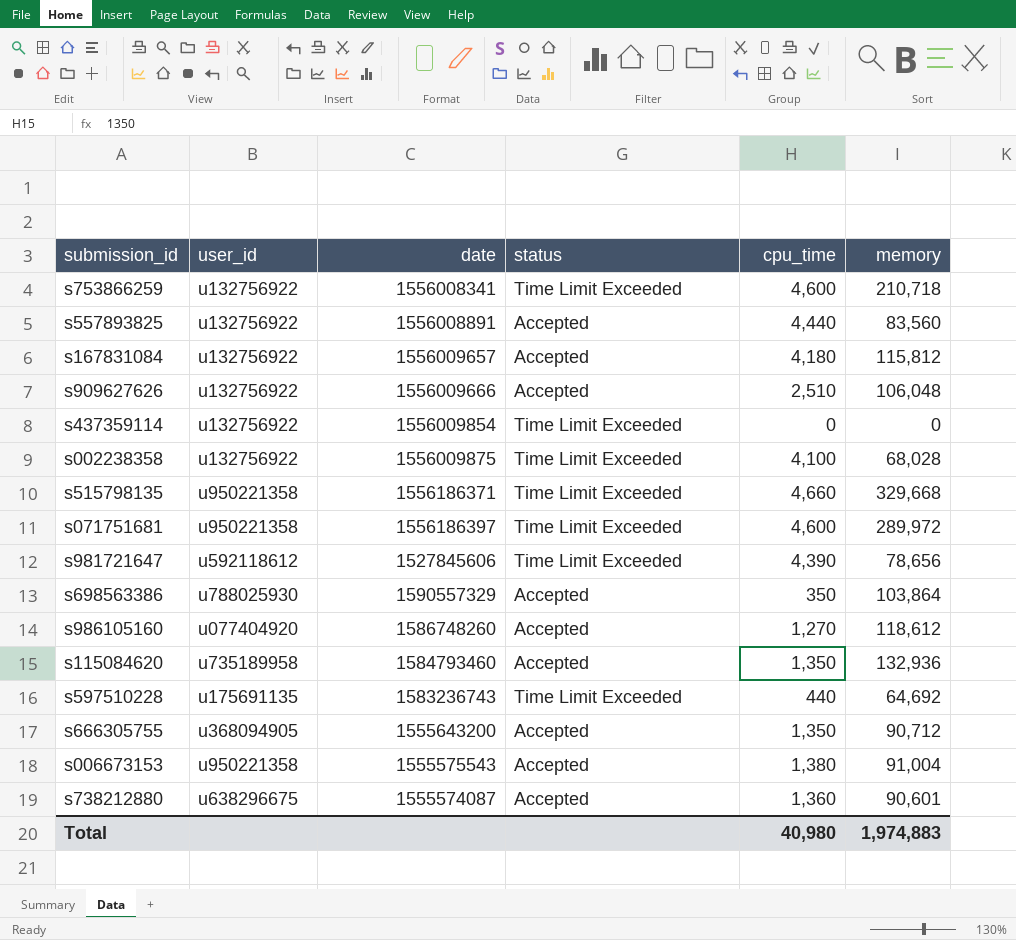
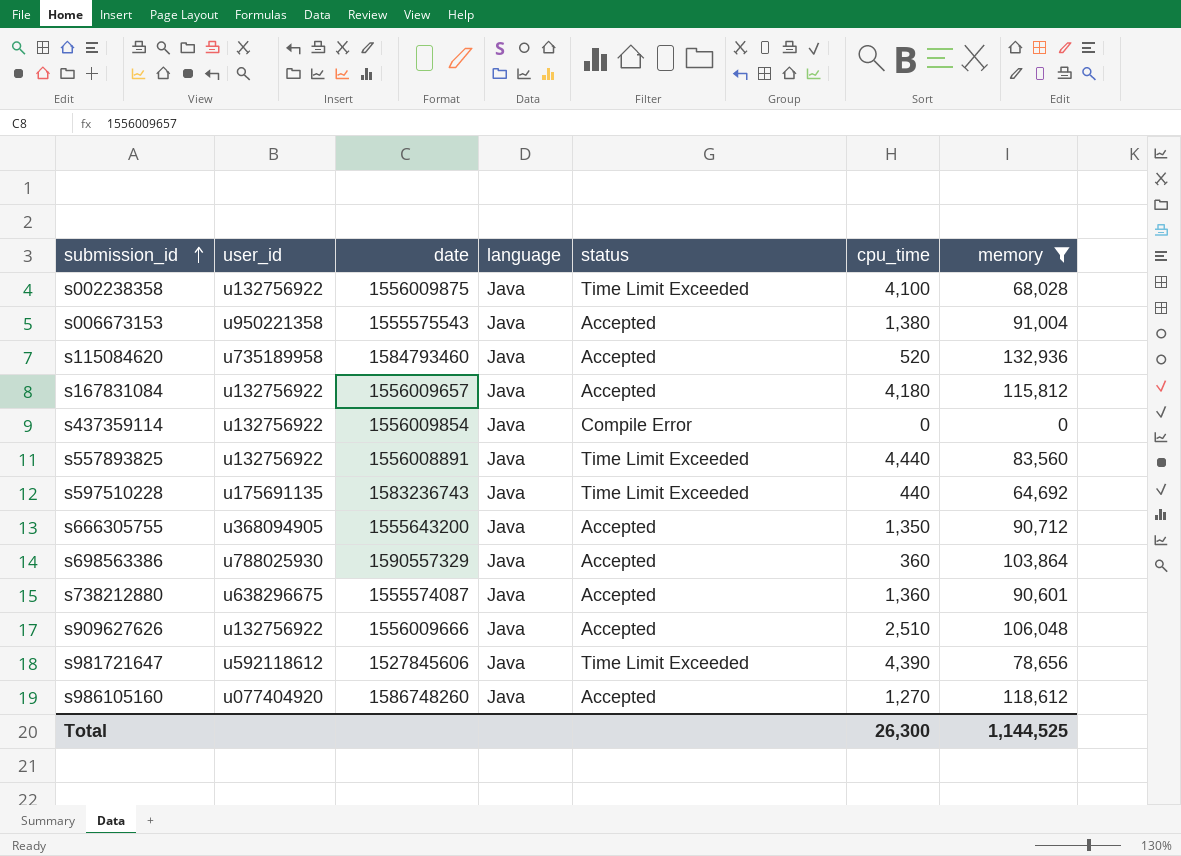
filter: none -> memory <= 132,936
row order: none -> submission_id ascending
column language | position: none -> 4
s115084620 | cpu_time: 1,350 -> 520
s437359114 | status: Time Limit Exceeded -> Compile Error
s557893825 | status: Accepted -> Time Limit Exceeded
s698563386 | cpu_time: 350 -> 360
Total | cpu_time: 40,980 -> 26,300
Total | memory: 1,974,883 -> 1,144,525

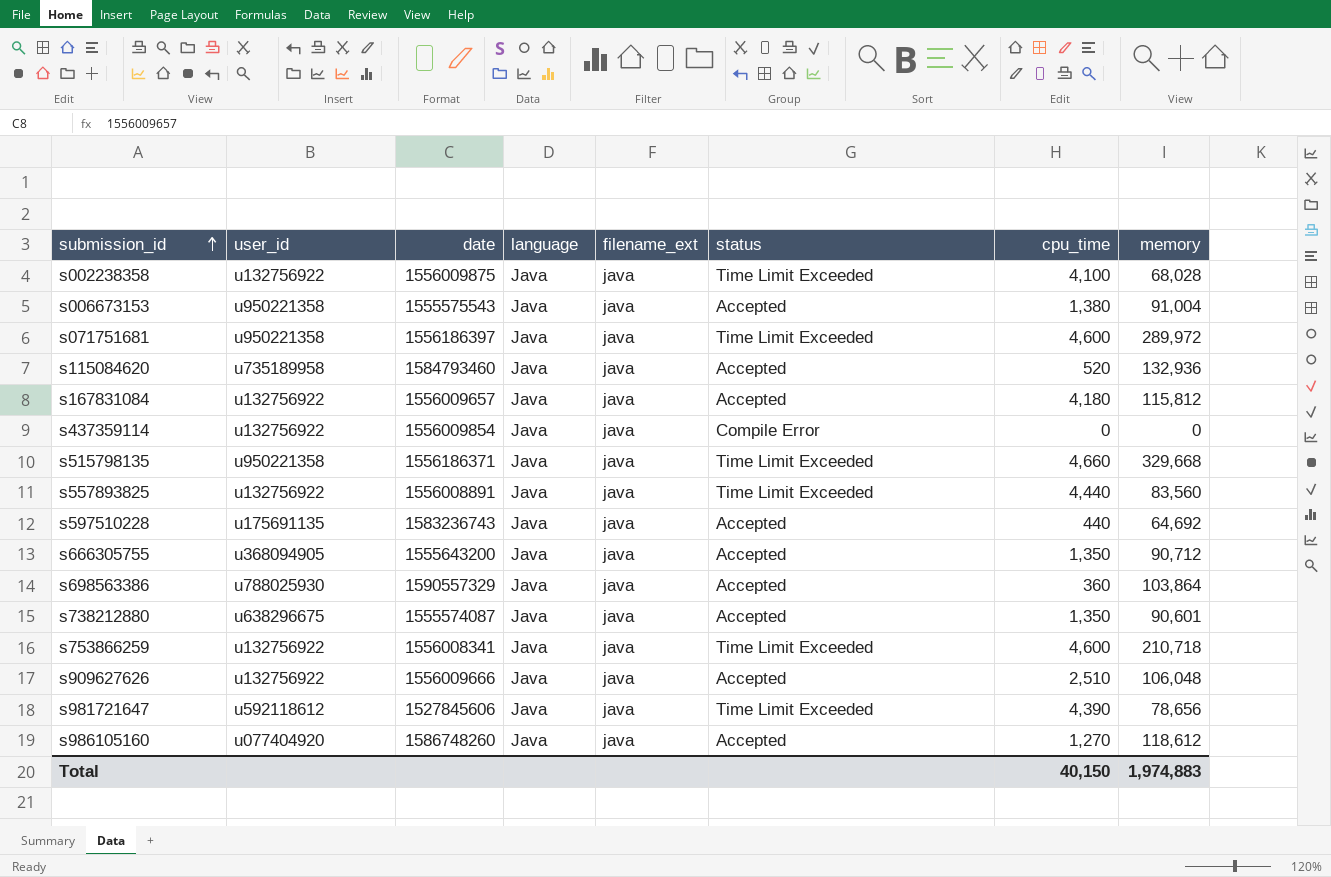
filter: memory <= 132,936 -> none
column filename_ext | position: none -> 5
s597510228 | status: Time Limit Exceeded -> Accepted
s738212880 | cpu_time: 1,360 -> 1,350
Total | cpu_time: 26,300 -> 40,150
Total | memory: 1,144,525 -> 1,974,883

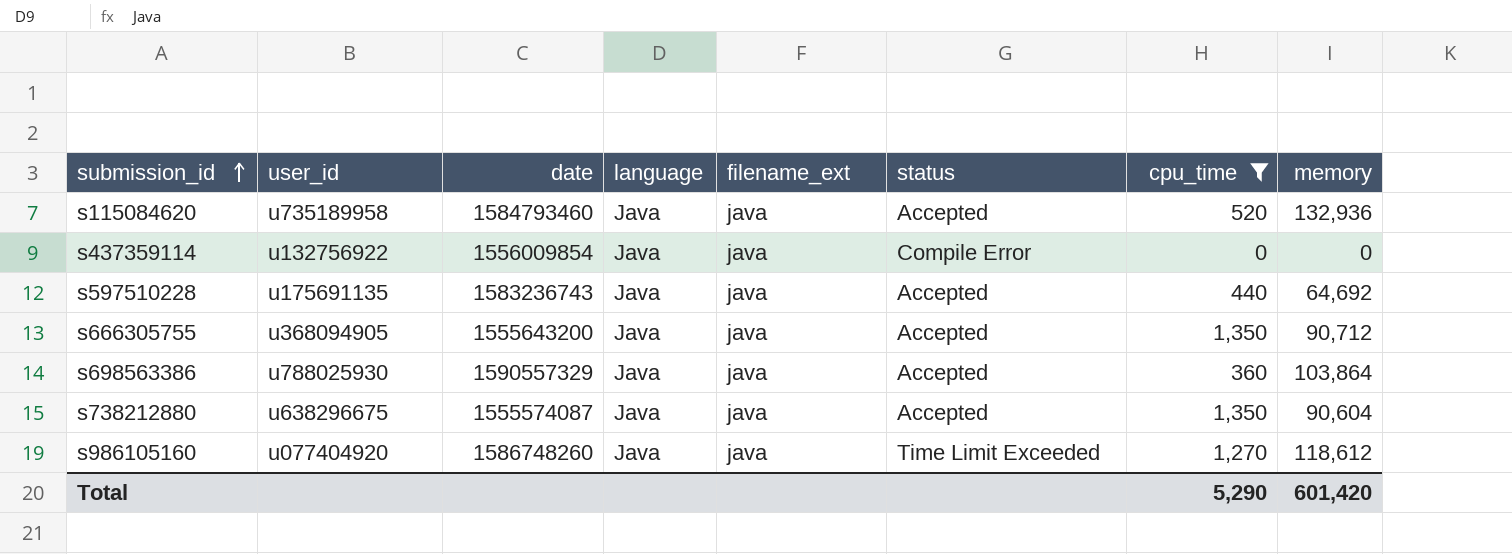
filter: none -> cpu_time <= 1,350
s738212880 | memory: 90,601 -> 90,604
s986105160 | status: Accepted -> Time Limit Exceeded
Total | cpu_time: 40,150 -> 5,290
Total | memory: 1,974,883 -> 601,420

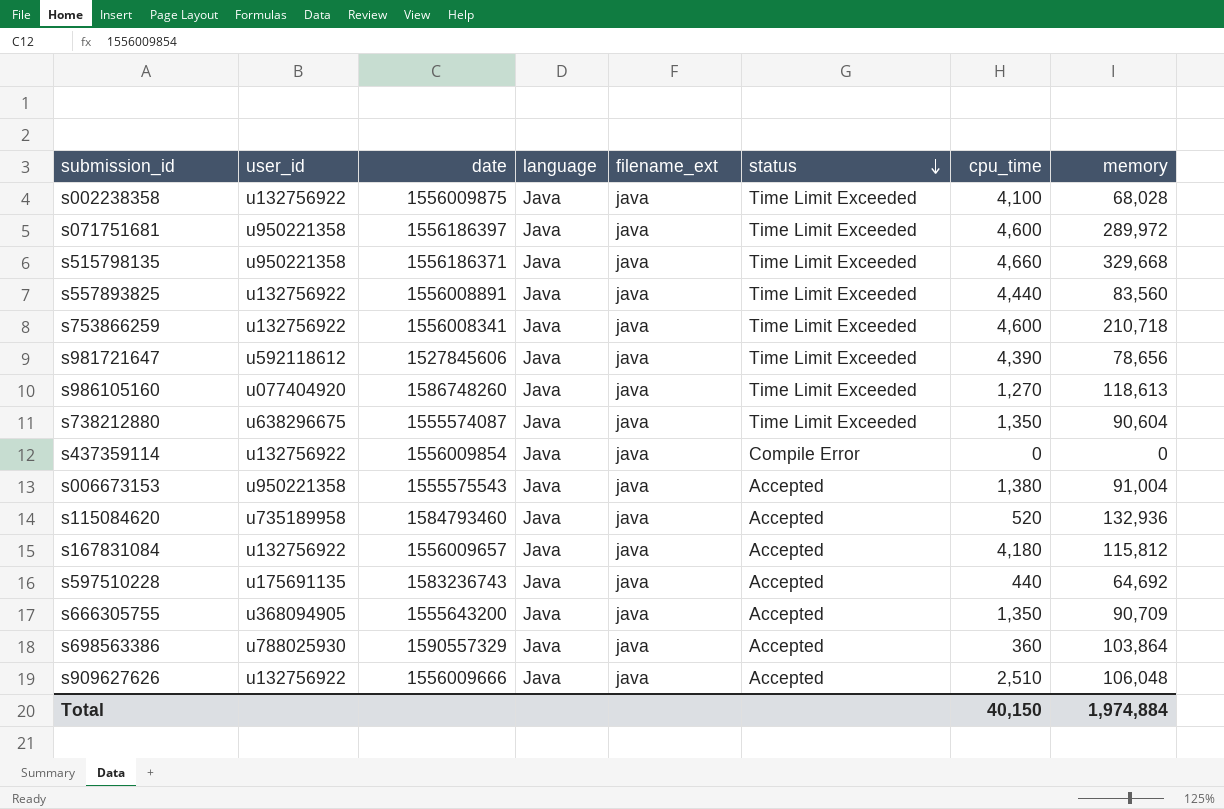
filter: cpu_time <= 1,350 -> none
row order: submission_id ascending -> status descending
s986105160 | memory: 118,612 -> 118,613
s738212880 | status: Accepted -> Time Limit Exceeded
s666305755 | memory: 90,712 -> 90,709
Total | cpu_time: 5,290 -> 40,150
Total | memory: 601,420 -> 1,974,884

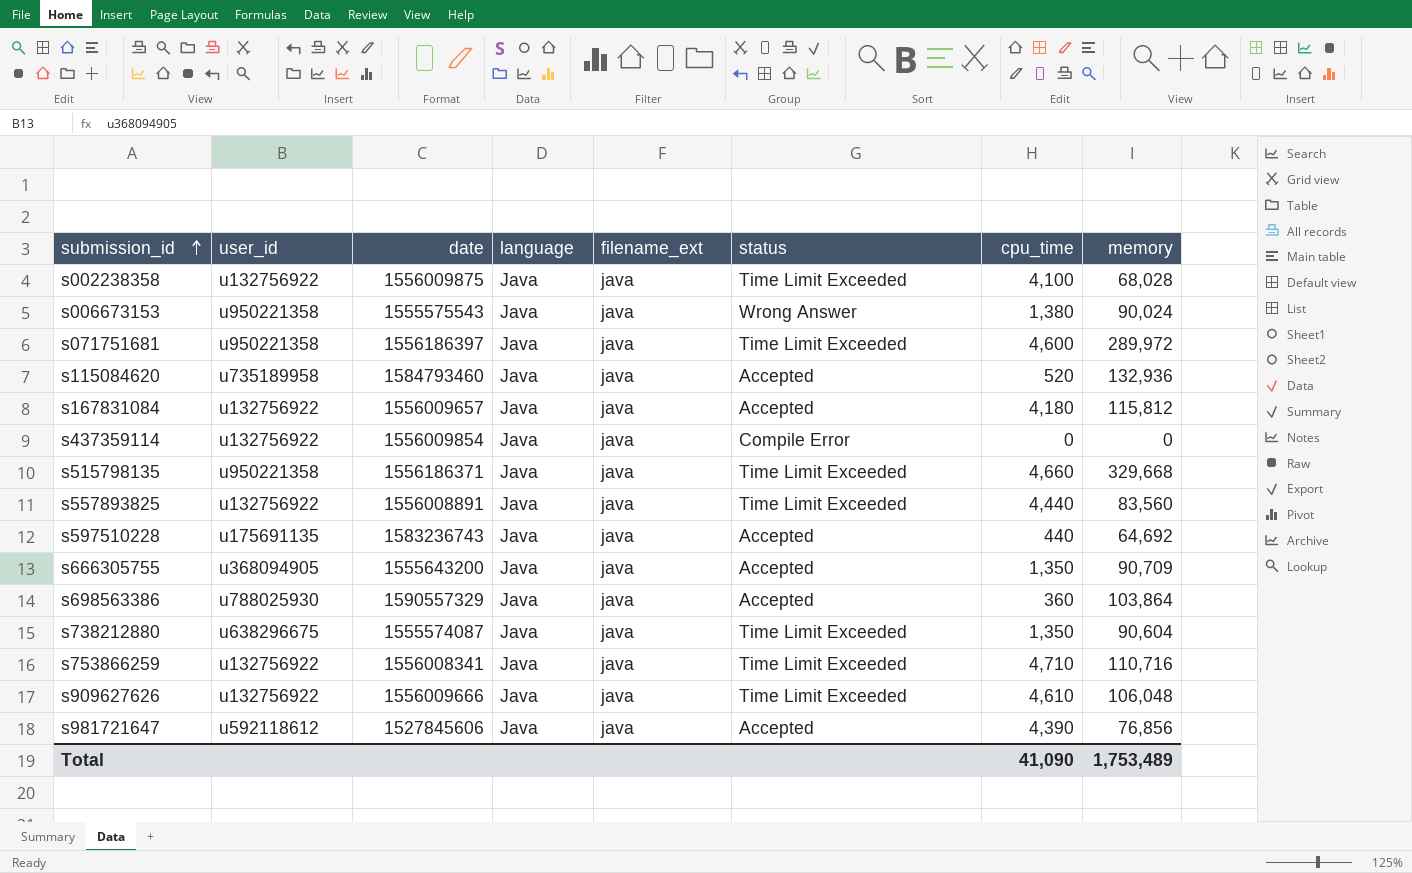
row order: status descending -> submission_id ascending
row s986105160: u077404920 | 1586748260 | Java | java | Time Limit Exceeded | 1,270 | 118,613 -> none
s006673153 | status: Accepted -> Wrong Answer
s006673153 | memory: 91,004 -> 90,024
s753866259 | cpu_time: 4,600 -> 4,710
s753866259 | memory: 210,718 -> 110,716
s909627626 | status: Accepted -> Time Limit Exceeded
s909627626 | cpu_time: 2,510 -> 4,610
s981721647 | status: Time Limit Exceeded -> Accepted
s981721647 | memory: 78,656 -> 76,856
Total | cpu_time: 40,150 -> 41,090
Total | memory: 1,974,884 -> 1,753,489

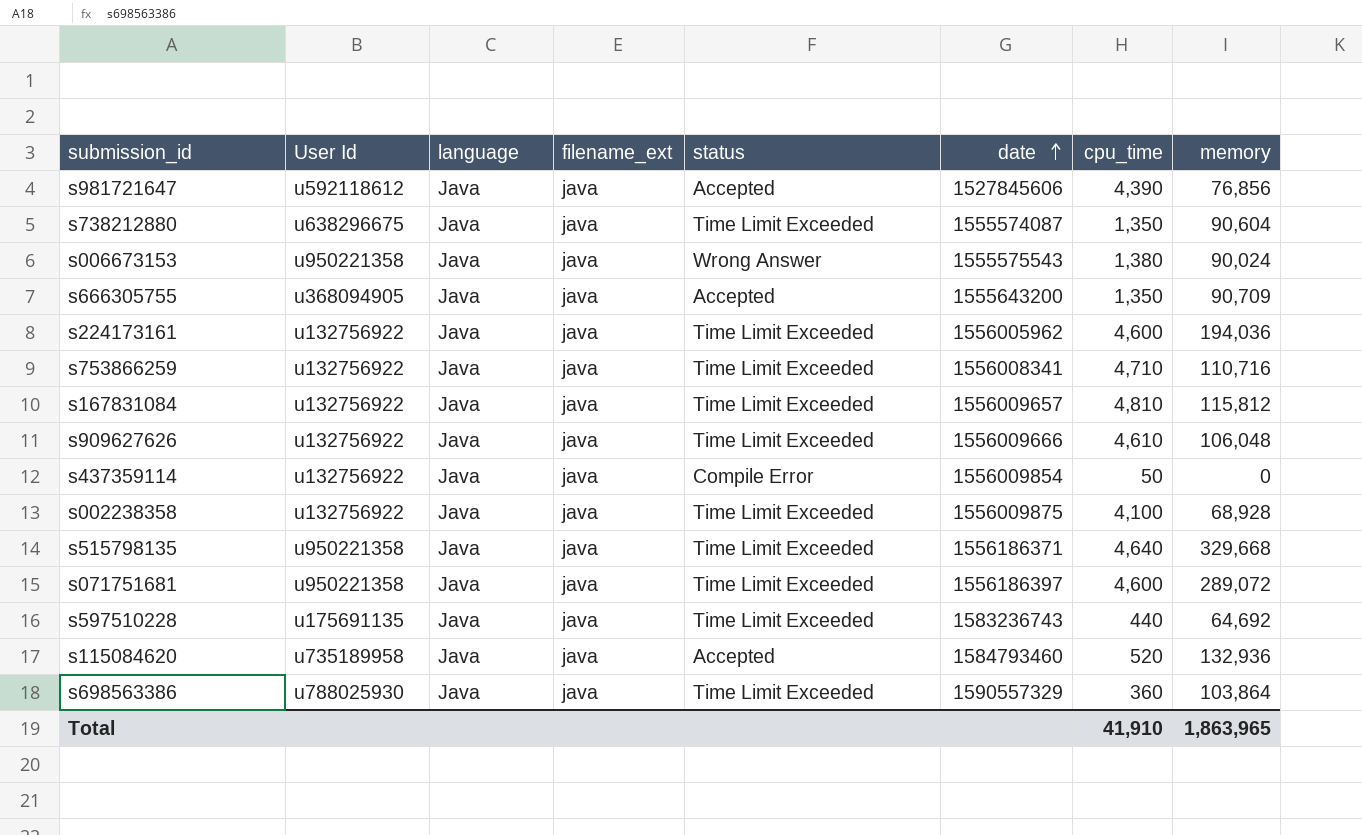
row order: submission_id ascending -> date ascending
column name: user_id -> User Id
column date | position: 3 -> 6
row s557893825: u132756922 | 1556008891 | Java | java | Time Limit Exceeded | 4,440 | 83,560 -> none
row s224173161: none -> u132756922 | Java | java | Time Limit Exceeded | 1556005962 | 4,600 | 194,036
s167831084 | status: Accepted -> Time Limit Exceeded
s167831084 | cpu_time: 4,180 -> 4,810
s437359114 | cpu_time: 0 -> 50
s002238358 | memory: 68,028 -> 68,928
s515798135 | cpu_time: 4,660 -> 4,640
s071751681 | memory: 289,972 -> 289,072
s597510228 | status: Accepted -> Time Limit Exceeded
s698563386 | status: Accepted -> Time Limit Exceeded
Total | cpu_time: 41,090 -> 41,910
Total | memory: 1,753,489 -> 1,863,965

